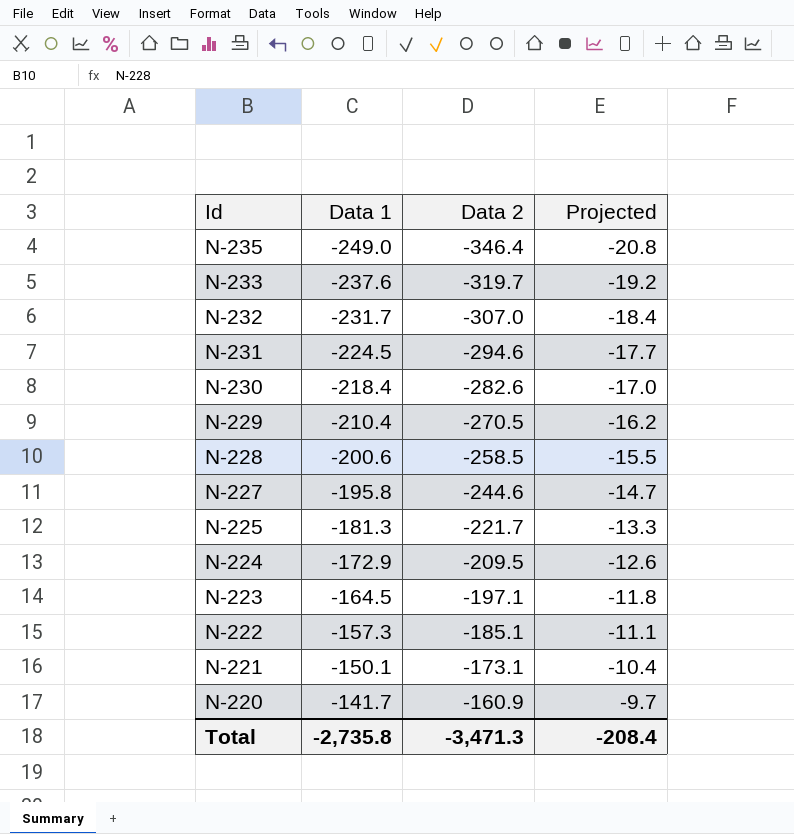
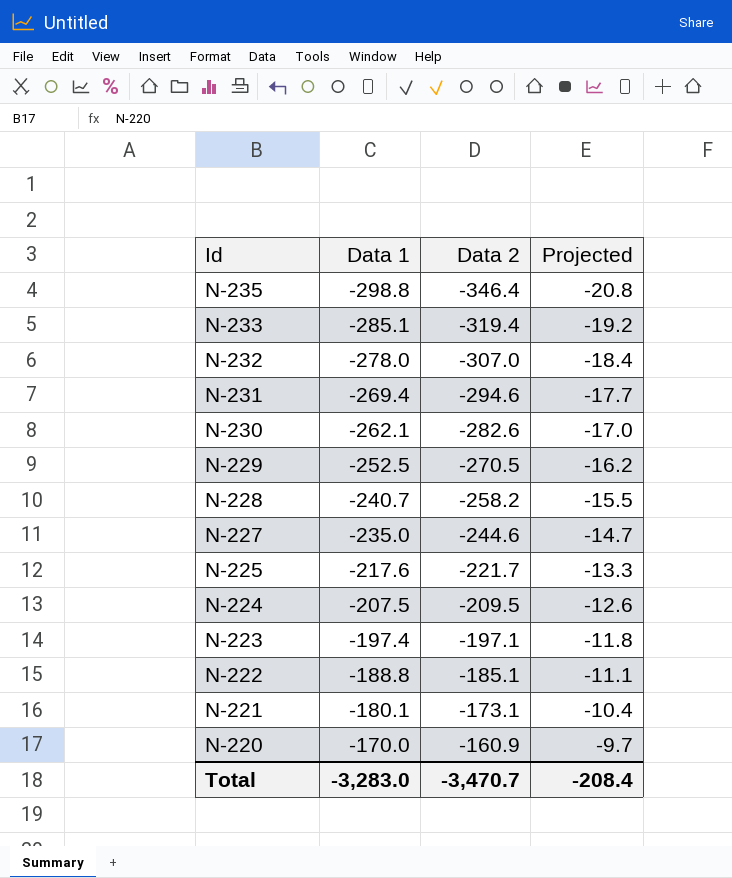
N-235 | Data 1: -249.0 -> -298.8
N-233 | Data 1: -237.6 -> -285.1
N-233 | Data 2: -319.7 -> -319.4
N-232 | Data 1: -231.7 -> -278.0
N-231 | Data 1: -224.5 -> -269.4
N-230 | Data 1: -218.4 -> -262.1
N-229 | Data 1: -210.4 -> -252.5
N-228 | Data 1: -200.6 -> -240.7
N-228 | Data 2: -258.5 -> -258.2
N-227 | Data 1: -195.8 -> -235.0
N-225 | Data 1: -181.3 -> -217.6
N-224 | Data 1: -172.9 -> -207.5
N-223 | Data 1: -164.5 -> -197.4
N-222 | Data 1: -157.3 -> -188.8
N-221 | Data 1: -150.1 -> -180.1
N-220 | Data 1: -141.7 -> -170.0
Total | Data 1: -2,735.8 -> -3,283.0
Total | Data 2: -3,471.3 -> -3,470.7

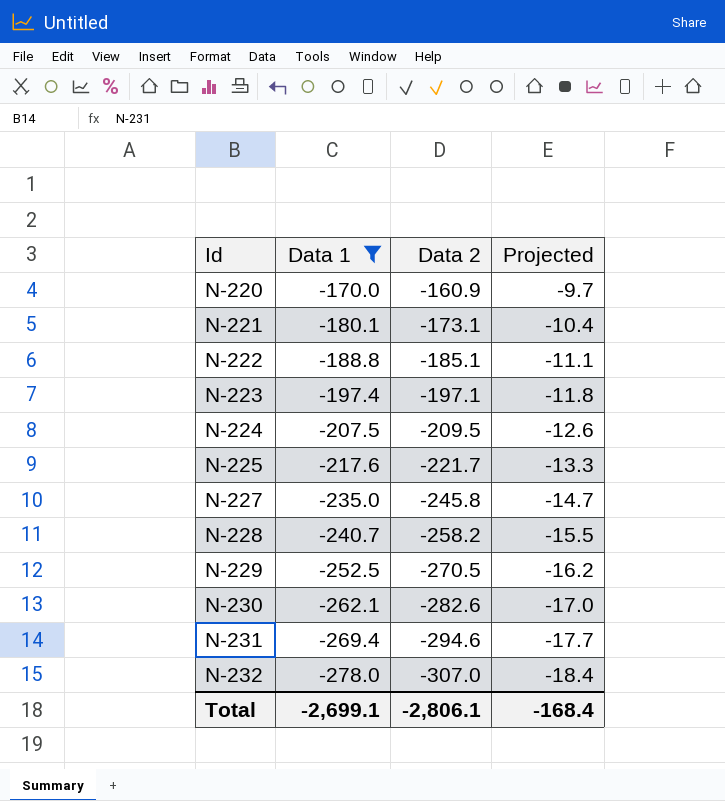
filter: none -> Data 1 >= -278.0
row order: Id descending -> Id ascending
N-227 | Data 2: -244.6 -> -245.8
Total | Data 1: -3,283.0 -> -2,699.1
Total | Data 2: -3,470.7 -> -2,806.1
Total | Projected: -208.4 -> -168.4

